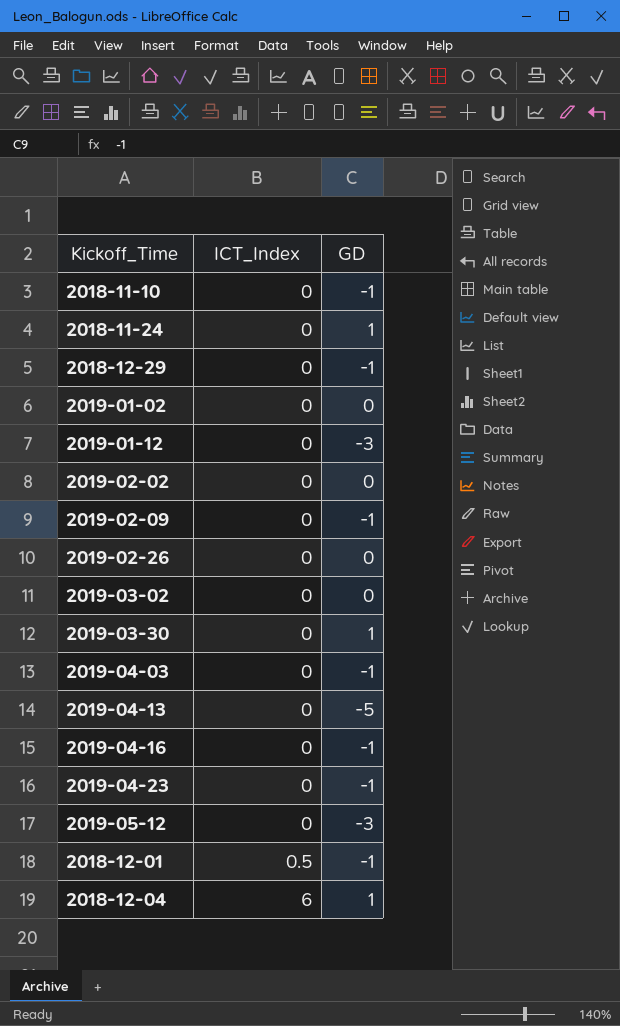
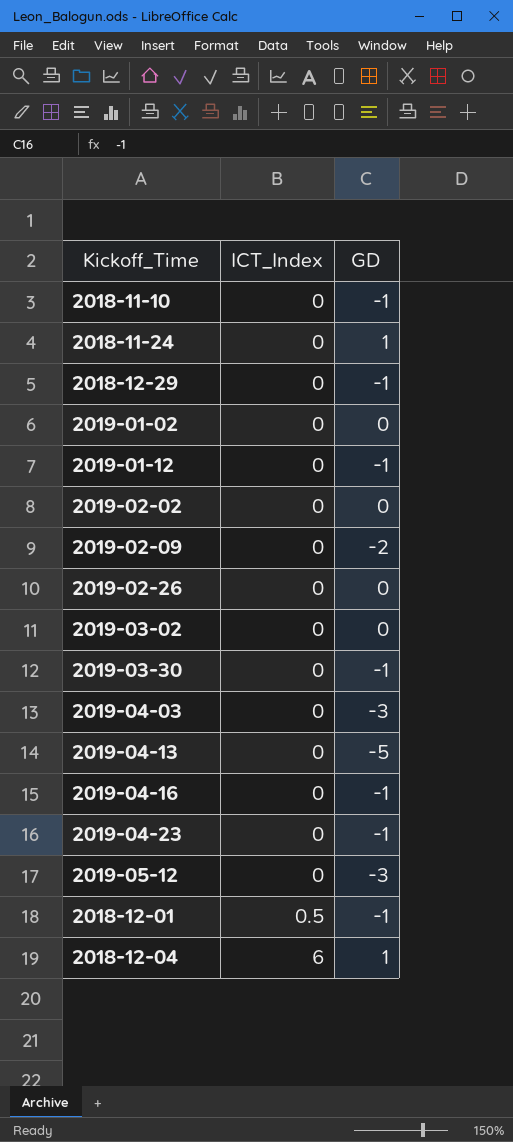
2019-01-12 | GD: -3 -> -1
2019-02-09 | GD: -1 -> -2
2019-03-30 | GD: 1 -> -1
2019-04-03 | GD: -1 -> -3

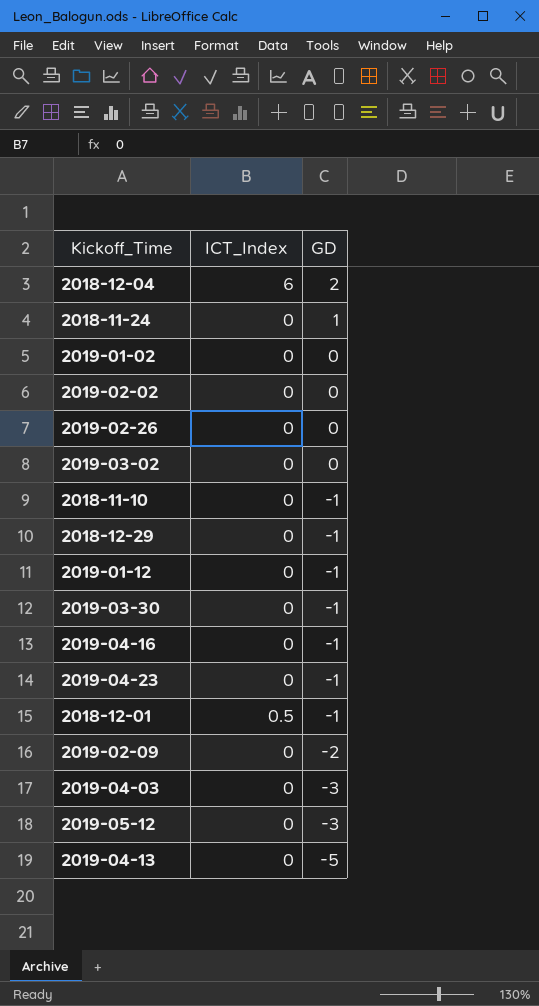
row order: ICT_Index ascending -> GD descending
2018-12-04 | GD: 1 -> 2

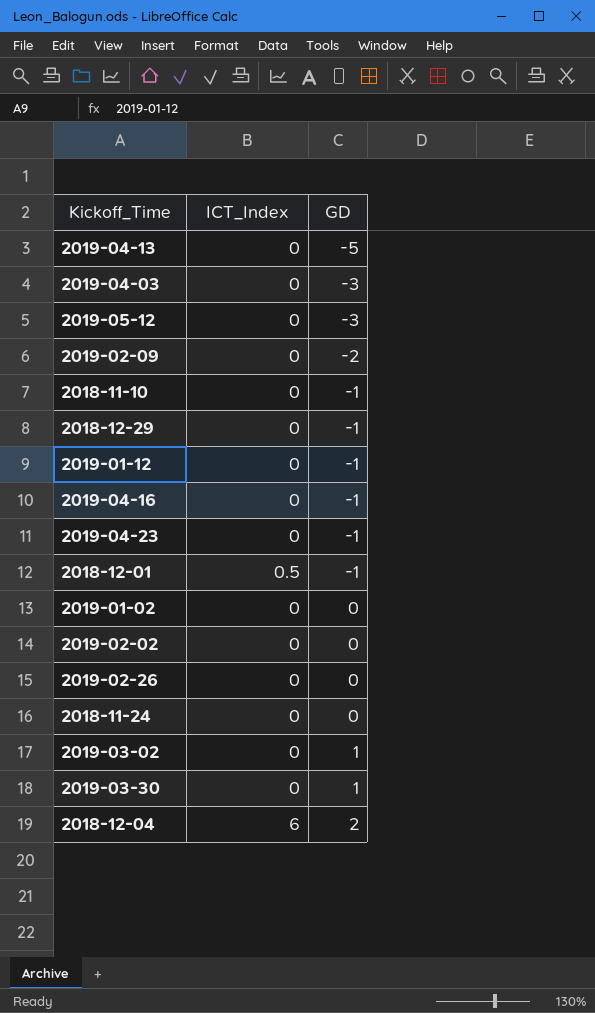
row order: GD descending -> GD ascending
2018-11-24 | GD: 1 -> 0
2019-03-02 | GD: 0 -> 1
2019-03-30 | GD: -1 -> 1

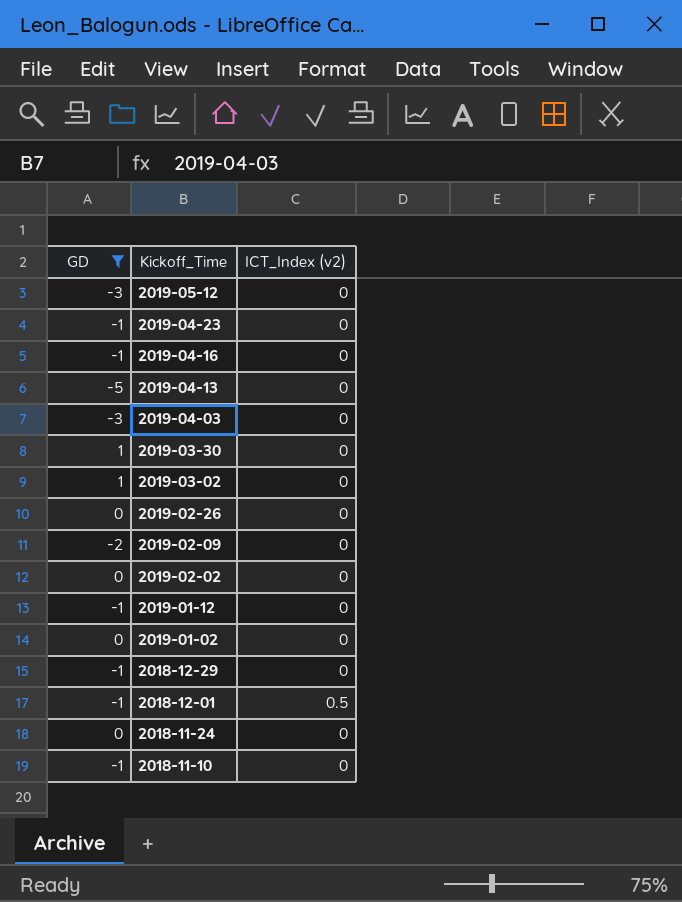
filter: none -> GD != 2
row order: GD ascending -> Kickoff_Time descending
column GD | position: 3 -> 1
column name: ICT_Index -> ICT_Index (v2)

